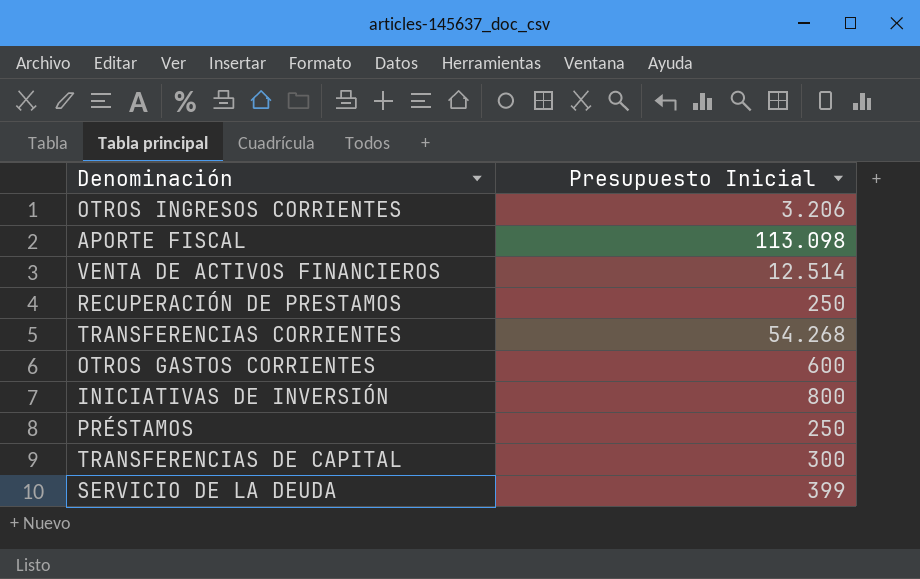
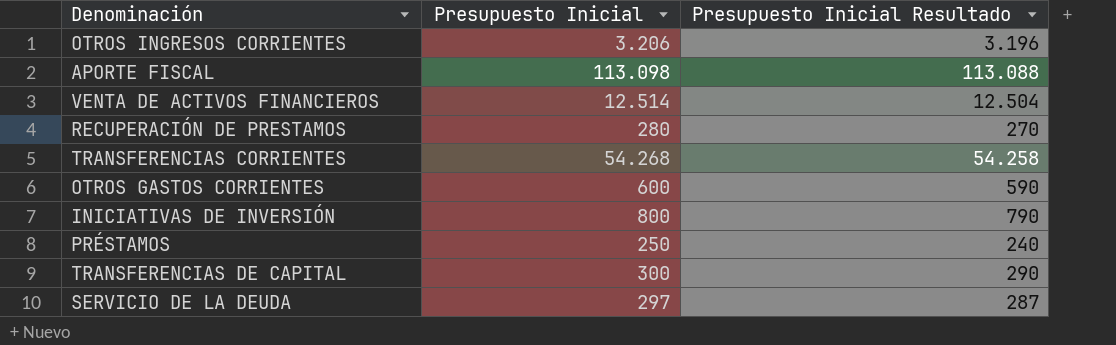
column Presupuesto Inicial Resultado | formula: none -> [Presupuesto Inicial] - 10
RECUPERACIÓN DE PRESTAMOS | Presupuesto Inicial: 250 -> 280
SERVICIO DE LA DEUDA | Presupuesto Inicial: 399 -> 297

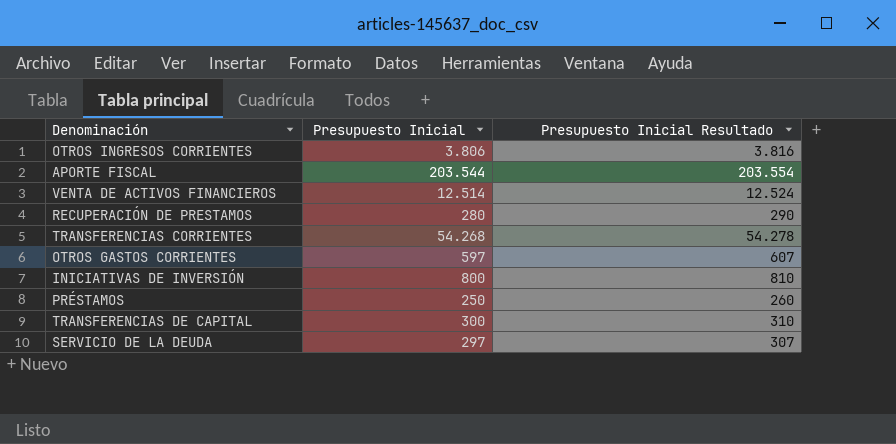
column Presupuesto Inicial Resultado | formula: [Presupuesto Inicial] - 10 -> [Presupuesto Inicial] + 10
OTROS INGRESOS CORRIENTES | Presupuesto Inicial: 3.206 -> 3.806
APORTE FISCAL | Presupuesto Inicial: 113.098 -> 203.544
OTROS GASTOS CORRIENTES | Presupuesto Inicial: 600 -> 597

